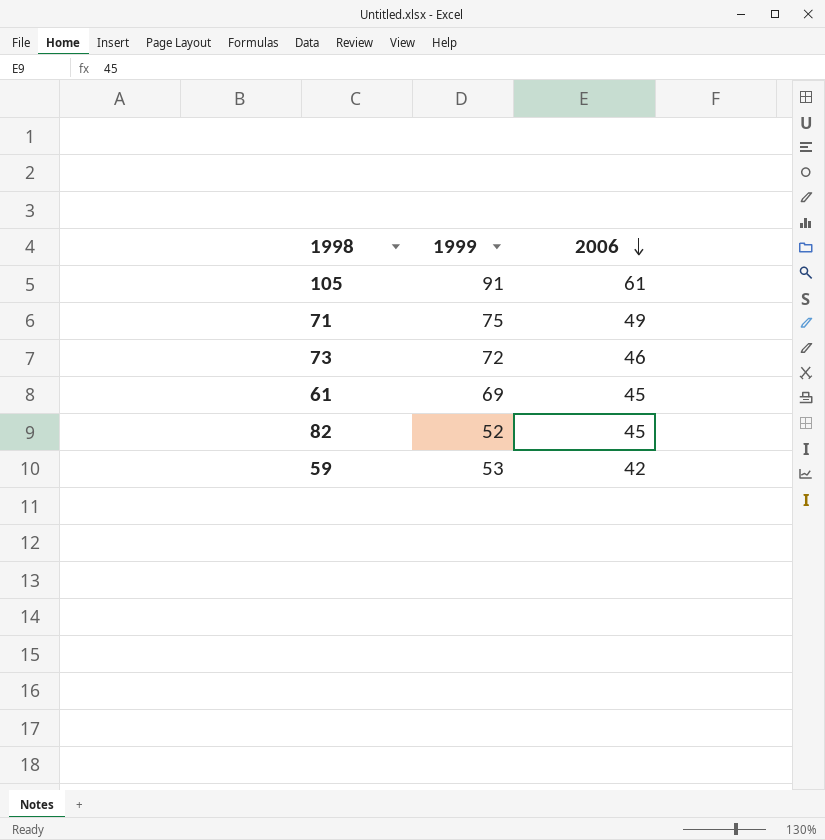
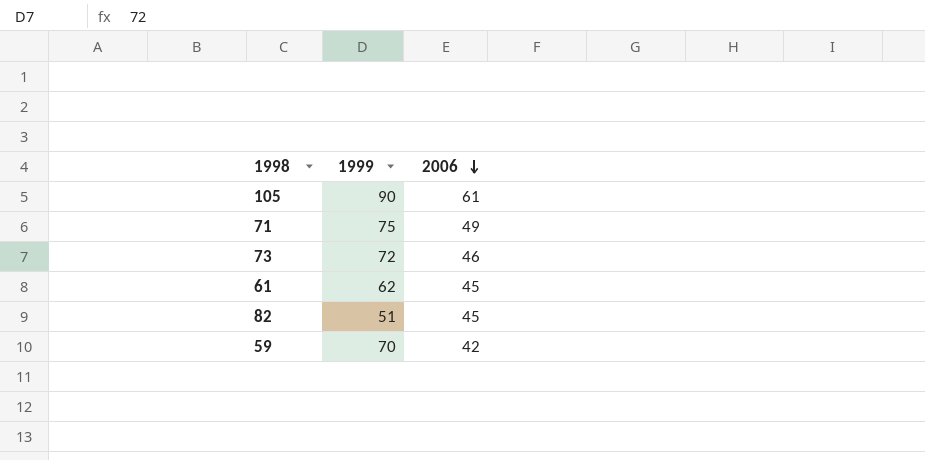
105 | 1999: 91 -> 90
61 | 1999: 69 -> 62
82 | 1999: 52 -> 51
59 | 1999: 53 -> 70

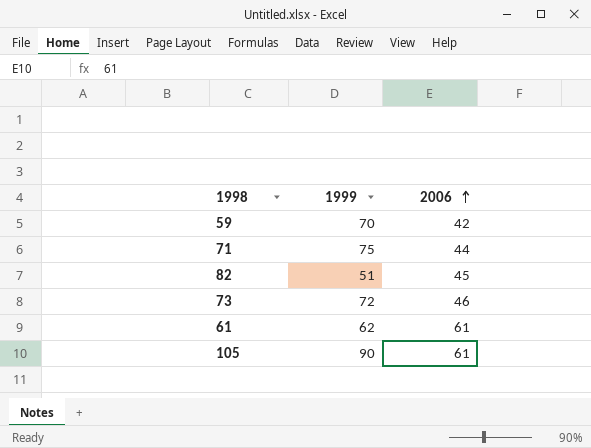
row order: 2006 descending -> 2006 ascending
71 | 2006: 49 -> 44
61 | 2006: 45 -> 61

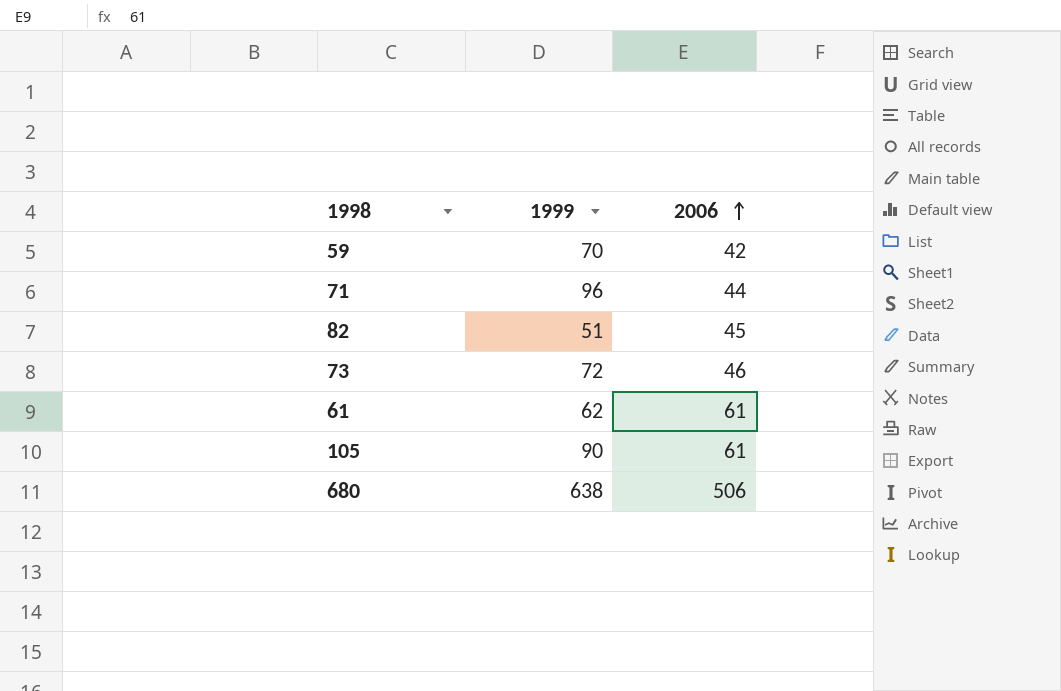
71 | 1999: 75 -> 96
row 680: none -> 638 | 506

